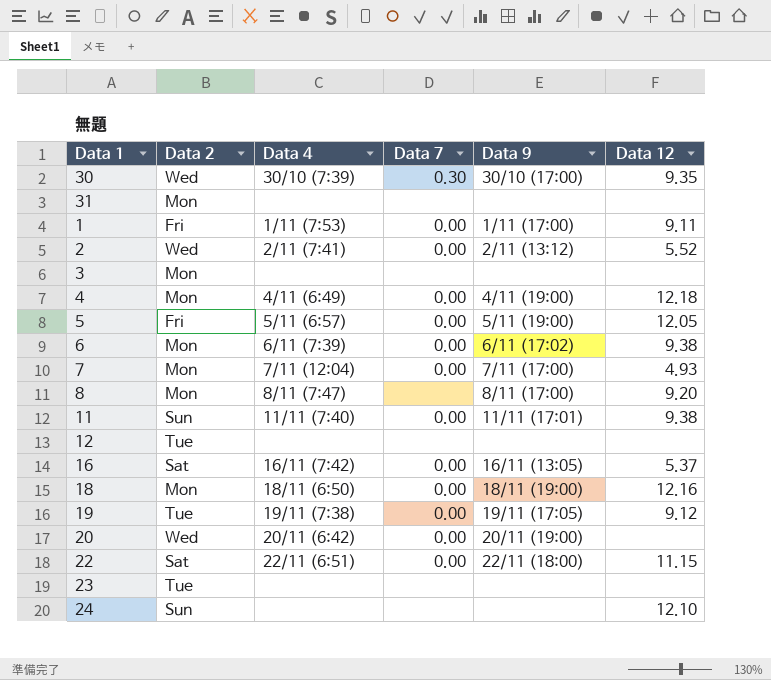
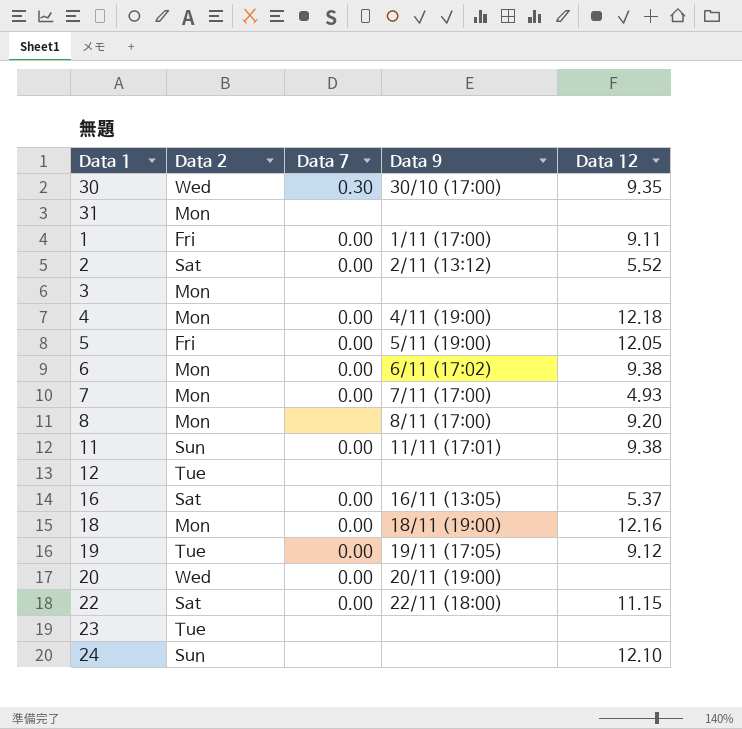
column Data 4 | position: 3 -> none
2 | Data 2: Wed -> Sat

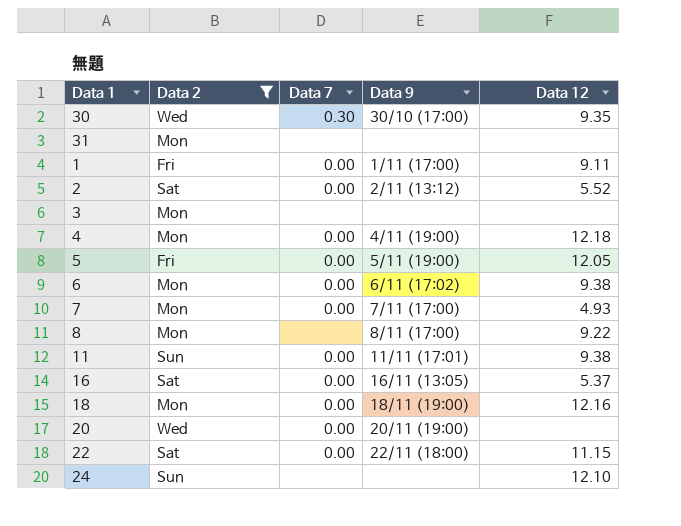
filter: none -> Data 2 != Tue
8 | Data 12: 9.20 -> 9.22

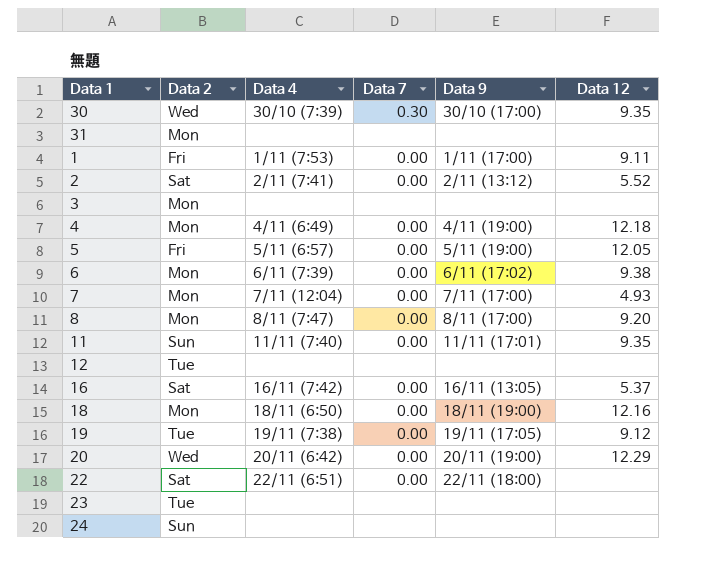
filter: Data 2 != Tue -> none
column Data 4 | position: none -> 3
8 | Data 7: none -> 0.00
8 | Data 12: 9.22 -> 9.20
11 | Data 12: 9.38 -> 9.35
20 | Data 12: none -> 12.29
22 | Data 12: 11.15 -> none
24 | Data 12: 12.10 -> none

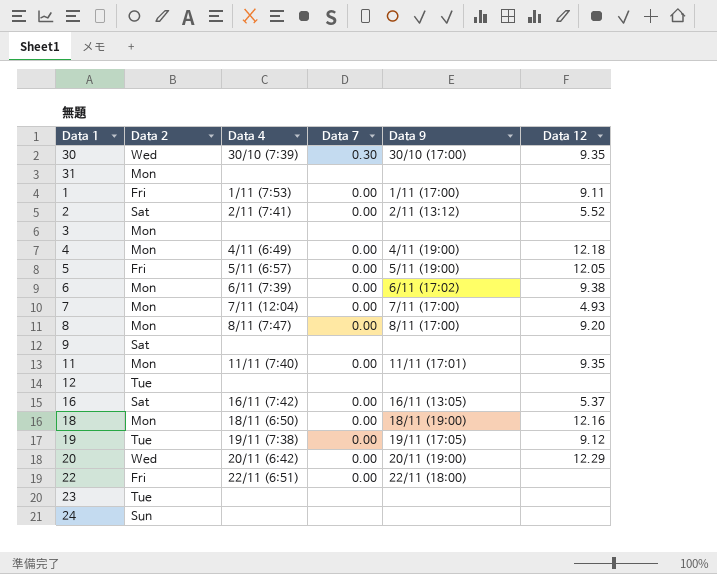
row 9: none -> Sat | none | none | none | none
11 | Data 2: Sun -> Mon
22 | Data 2: Sat -> Fri

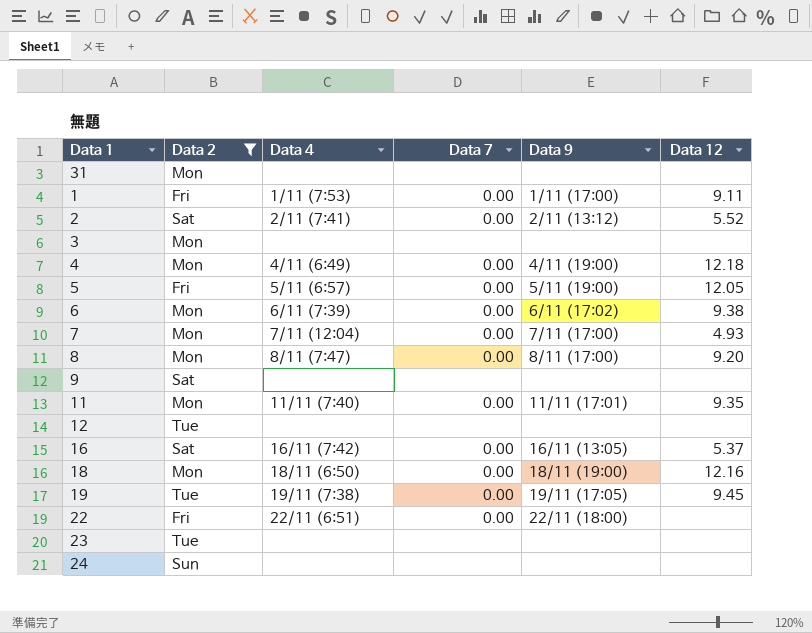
filter: none -> Data 2 != Wed
19 | Data 12: 9.12 -> 9.45

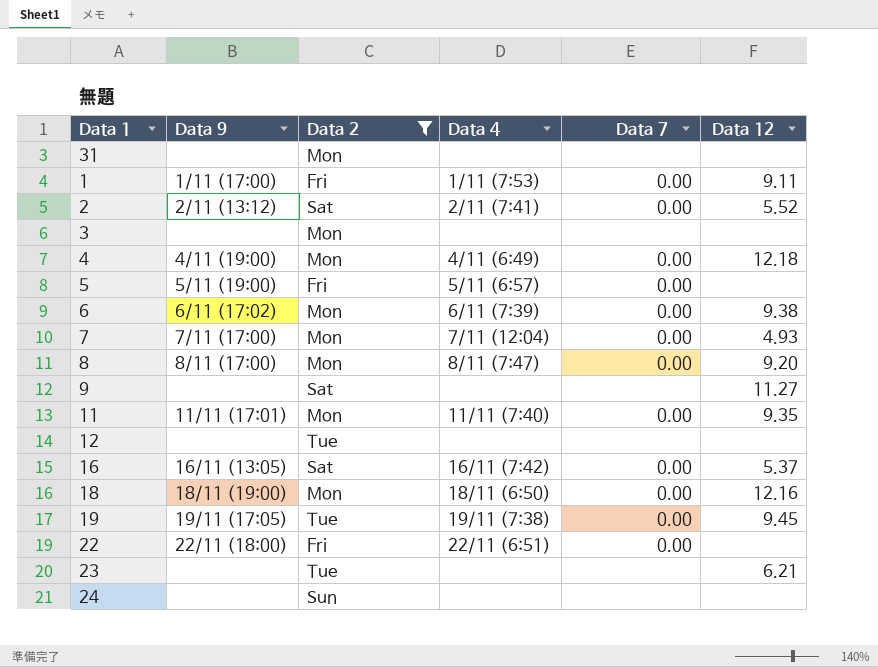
column Data 9 | position: 5 -> 2
5 | Data 12: 12.05 -> none
9 | Data 12: none -> 11.27
23 | Data 12: none -> 6.21

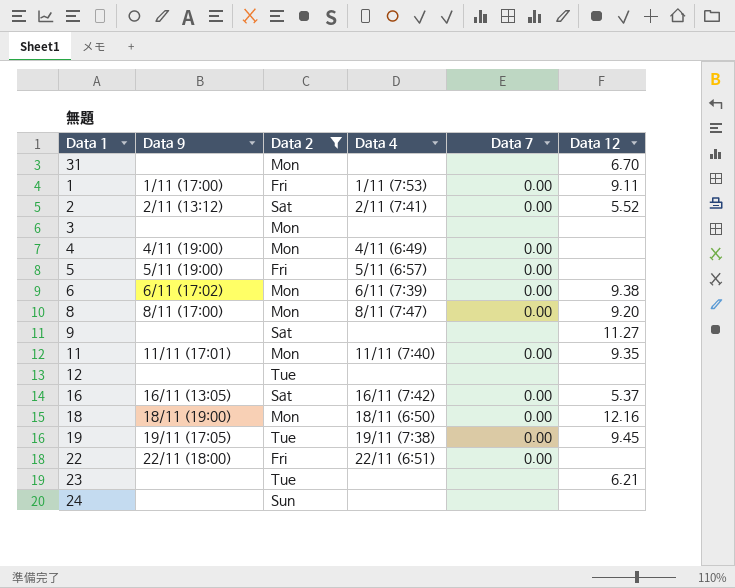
row 7: 7/11 (17:00) | Mon | 7/11 (12:04) | 0.00 | 4.93 -> none
31 | Data 12: none -> 6.70
4 | Data 12: 12.18 -> none

